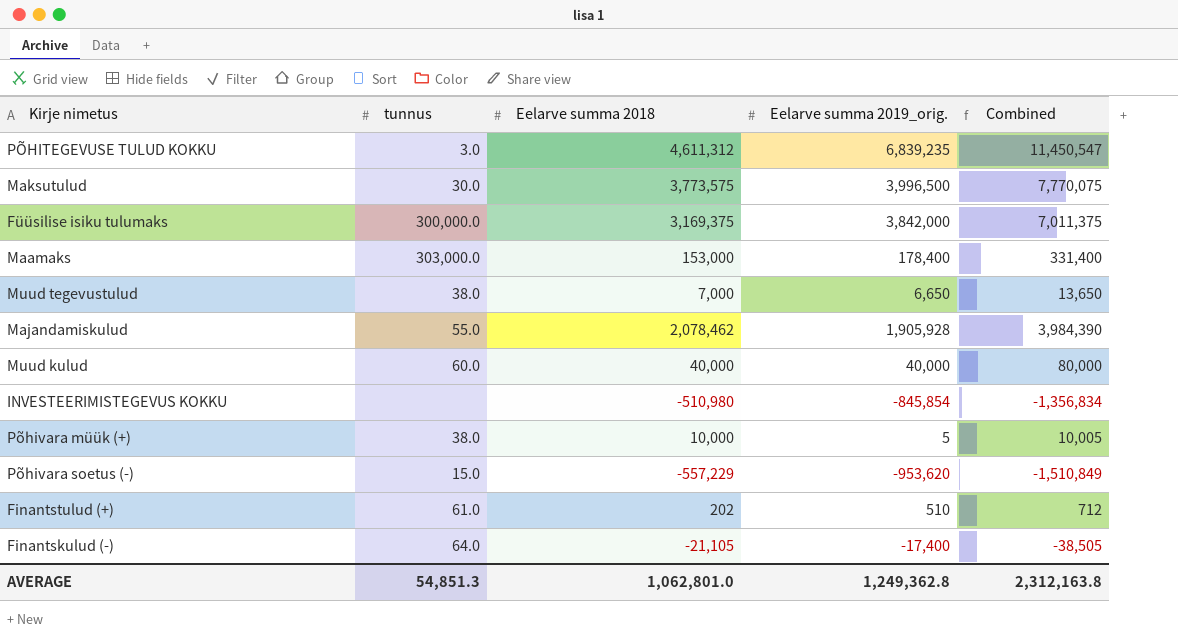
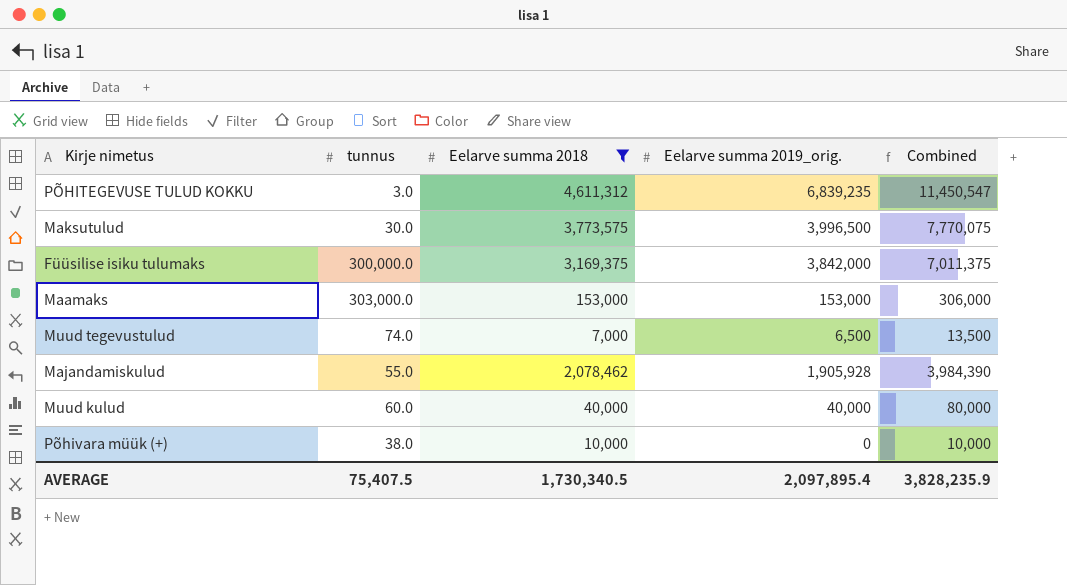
filter: none -> Eelarve summa 2018 >= 7,000
Maamaks | Eelarve summa 2019_orig.: 178,400 -> 153,000
Maamaks | Combined: 331,400 -> 306,000
Muud tegevustulud | tunnus: 38.0 -> 74.0
Muud tegevustulud | Eelarve summa 2019_orig.: 6,650 -> 6,500
Muud tegevustulud | Combined: 13,650 -> 13,500
Põhivara müük (+) | Eelarve summa 2019_orig.: 5 -> 0
Põhivara müük (+) | Combined: 10,005 -> 10,000
AVERAGE | tunnus: 54,851.3 -> 75,407.5
AVERAGE | Eelarve summa 2018: 1,062,801.0 -> 1,730,340.5
AVERAGE | Eelarve summa 2019_orig.: 1,249,362.8 -> 2,097,895.4
AVERAGE | Combined: 2,312,163.8 -> 3,828,235.9

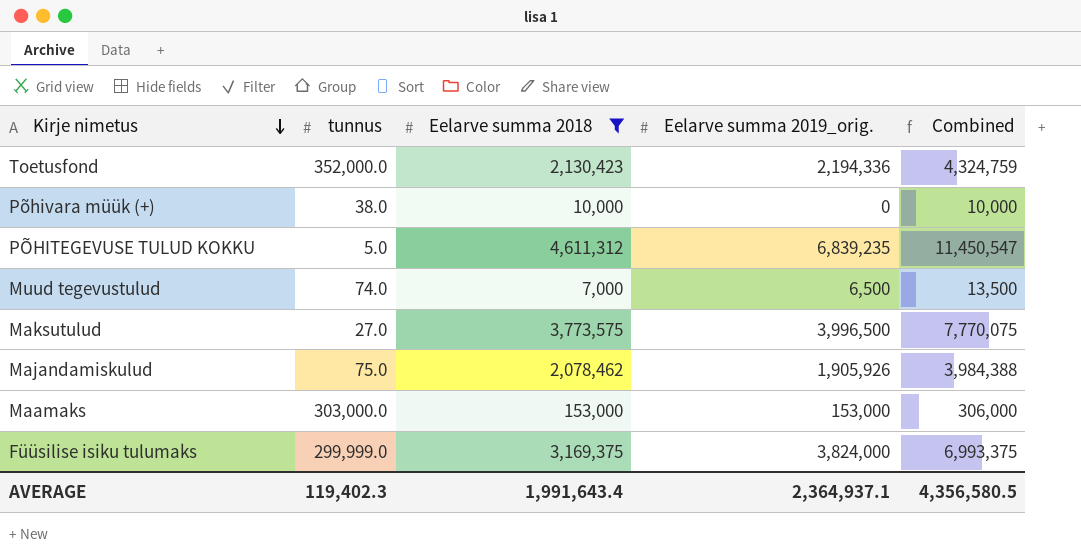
row order: none -> Kirje nimetus descending
row Muud kulud: 60.0 | 40,000 | 40,000 | 80,000 -> none
row Toetusfond: none -> 352,000.0 | 2,130,423 | 2,194,336 | 4,324,759
PÕHITEGEVUSE TULUD KOKKU | tunnus: 3.0 -> 5.0
Maksutulud | tunnus: 30.0 -> 27.0
Majandamiskulud | tunnus: 55.0 -> 75.0
Majandamiskulud | Eelarve summa 2019_orig.: 1,905,928 -> 1,905,926
Majandamiskulud | Combined: 3,984,390 -> 3,984,388
Füüsilise isiku tulumaks | tunnus: 300,000.0 -> 299,999.0
Füüsilise isiku tulumaks | Eelarve summa 2019_orig.: 3,842,000 -> 3,824,000
Füüsilise isiku tulumaks | Combined: 7,011,375 -> 6,993,375
AVERAGE | tunnus: 75,407.5 -> 119,402.3
AVERAGE | Eelarve summa 2018: 1,730,340.5 -> 1,991,643.4
AVERAGE | Eelarve summa 2019_orig.: 2,097,895.4 -> 2,364,937.1
AVERAGE | Combined: 3,828,235.9 -> 4,356,580.5

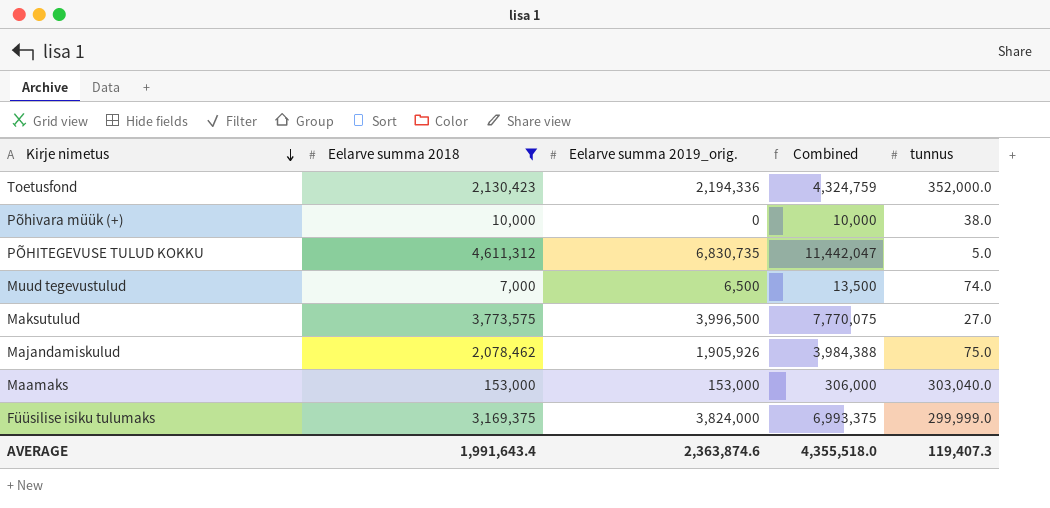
column tunnus | position: 2 -> 5
PÕHITEGEVUSE TULUD KOKKU | Eelarve summa 2019_orig.: 6,839,235 -> 6,830,735
PÕHITEGEVUSE TULUD KOKKU | Combined: 11,450,547 -> 11,442,047
Maamaks | tunnus: 303,000.0 -> 303,040.0
AVERAGE | Eelarve summa 2019_orig.: 2,364,937.1 -> 2,363,874.6
AVERAGE | Combined: 4,356,580.5 -> 4,355,518.0
AVERAGE | tunnus: 119,402.3 -> 119,407.3

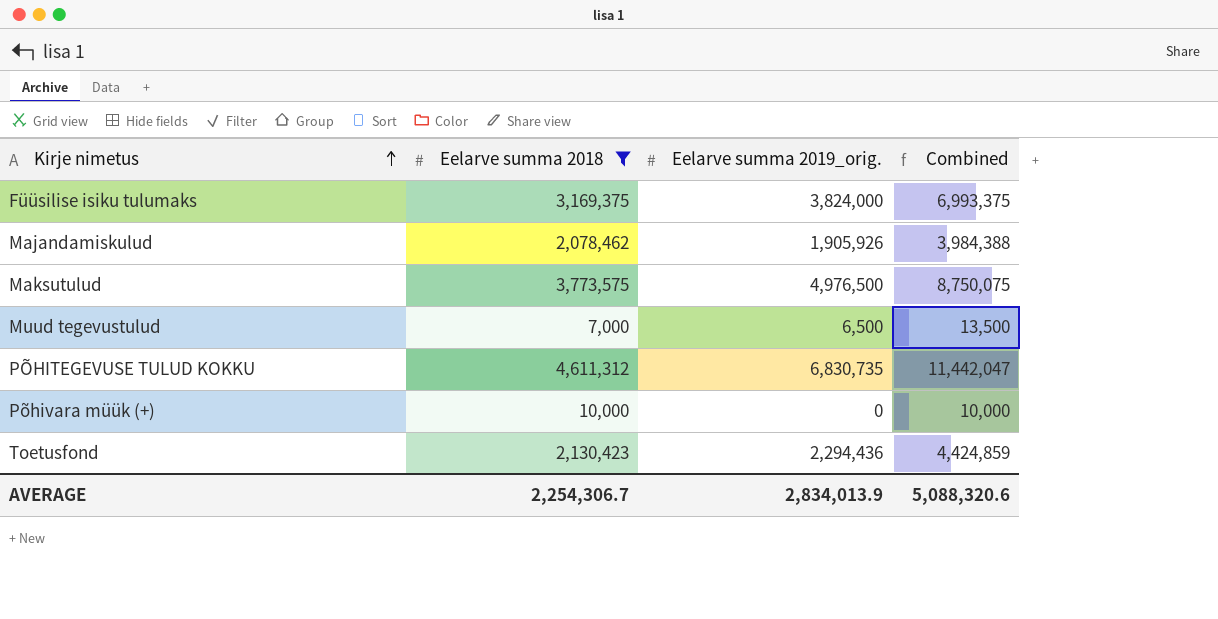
row order: Kirje nimetus descending -> Kirje nimetus ascending
column tunnus | position: 5 -> none
row Maamaks: 153,000 | 153,000 | 306,000 | 303,040.0 -> none
Maksutulud | Eelarve summa 2019_orig.: 3,996,500 -> 4,976,500
Maksutulud | Combined: 7,770,075 -> 8,750,075
Toetusfond | Eelarve summa 2019_orig.: 2,194,336 -> 2,294,436
Toetusfond | Combined: 4,324,759 -> 4,424,859
AVERAGE | Eelarve summa 2018: 1,991,643.4 -> 2,254,306.7
AVERAGE | Eelarve summa 2019_orig.: 2,363,874.6 -> 2,834,013.9
AVERAGE | Combined: 4,355,518.0 -> 5,088,320.6

